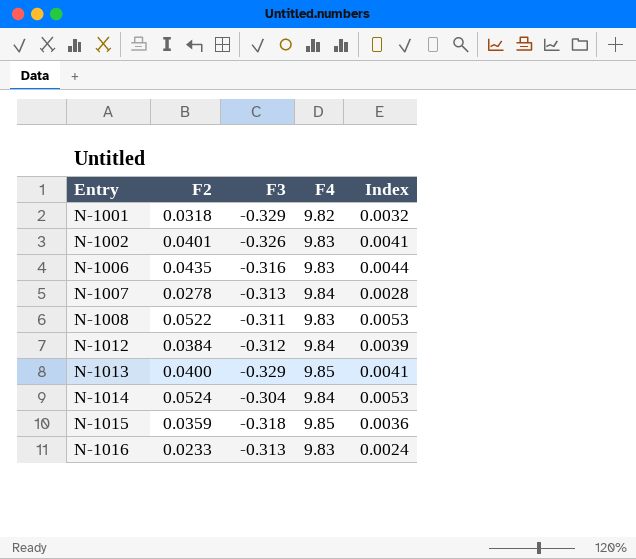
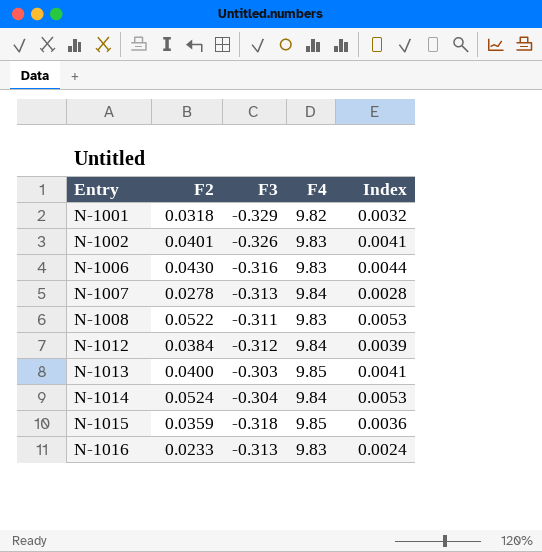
N-1006 | F2: 0.0435 -> 0.0430
N-1013 | F3: -0.329 -> -0.303

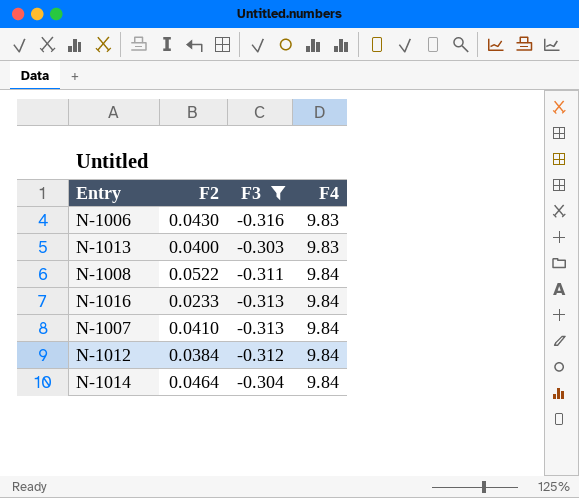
filter: none -> F3 >= -0.316
row order: Entry ascending -> F4 ascending
column Index | formula: [F2] / [F4] -> none
N-1013 | F4: 9.85 -> 9.83
N-1008 | F4: 9.83 -> 9.84
N-1016 | F4: 9.83 -> 9.84
N-1007 | F2: 0.0278 -> 0.0410
N-1014 | F2: 0.0524 -> 0.0464

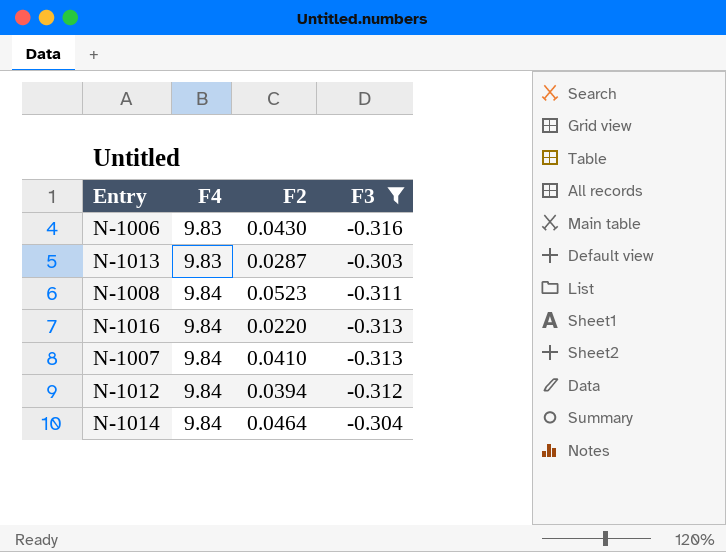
column F4 | position: 4 -> 2
N-1013 | F2: 0.0400 -> 0.0287
N-1008 | F2: 0.0522 -> 0.0523
N-1016 | F2: 0.0233 -> 0.0220
N-1012 | F2: 0.0384 -> 0.0394

